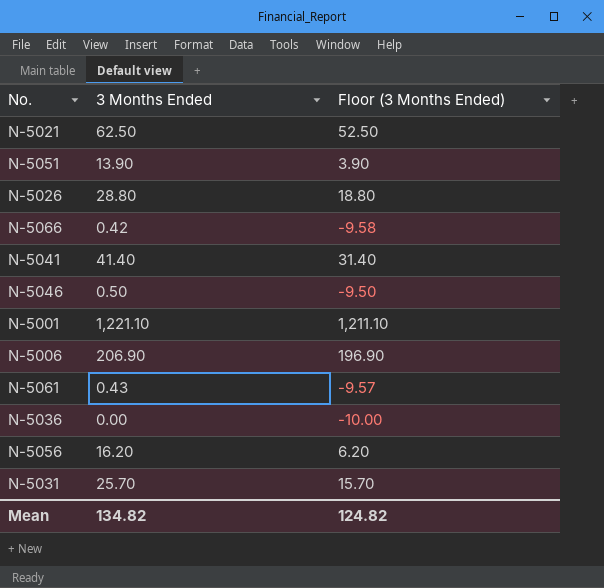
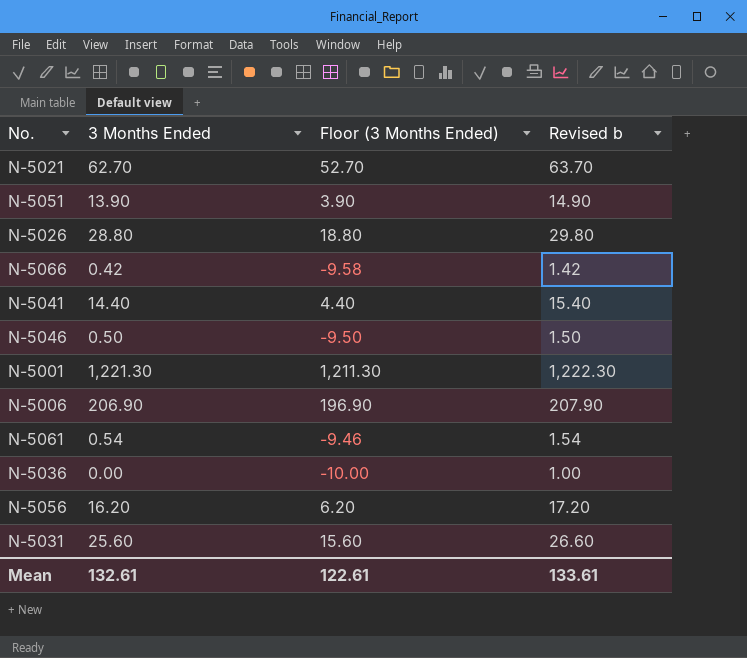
column Revised b | formula: none -> [3 Months Ended] + 1
N-5021 | 3 Months Ended: 62.50 -> 62.70
N-5021 | Floor (3 Months Ended): 52.50 -> 52.70
N-5041 | 3 Months Ended: 41.40 -> 14.40
N-5041 | Floor (3 Months Ended): 31.40 -> 4.40
N-5001 | 3 Months Ended: 1,221.10 -> 1,221.30
N-5001 | Floor (3 Months Ended): 1,211.10 -> 1,211.30
N-5061 | 3 Months Ended: 0.43 -> 0.54
N-5061 | Floor (3 Months Ended): -9.57 -> -9.46
N-5031 | 3 Months Ended: 25.70 -> 25.60
N-5031 | Floor (3 Months Ended): 15.70 -> 15.60
Mean | 3 Months Ended: 134.82 -> 132.61
Mean | Floor (3 Months Ended): 124.82 -> 122.61

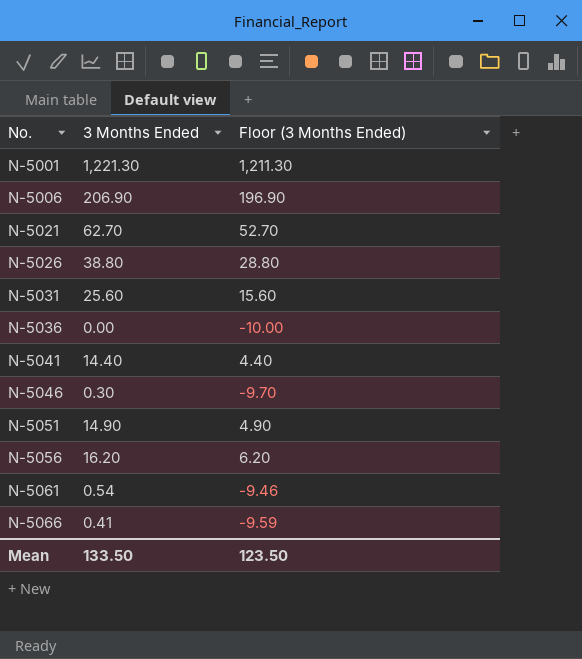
row order: none -> No. ascending
column Revised b | formula: [3 Months Ended] + 1 -> none
N-5026 | 3 Months Ended: 28.80 -> 38.80
N-5026 | Floor (3 Months Ended): 18.80 -> 28.80
N-5046 | 3 Months Ended: 0.50 -> 0.30
N-5046 | Floor (3 Months Ended): -9.50 -> -9.70
N-5051 | 3 Months Ended: 13.90 -> 14.90
N-5051 | Floor (3 Months Ended): 3.90 -> 4.90
N-5066 | 3 Months Ended: 0.42 -> 0.41
N-5066 | Floor (3 Months Ended): -9.58 -> -9.59
Mean | 3 Months Ended: 132.61 -> 133.50
Mean | Floor (3 Months Ended): 122.61 -> 123.50

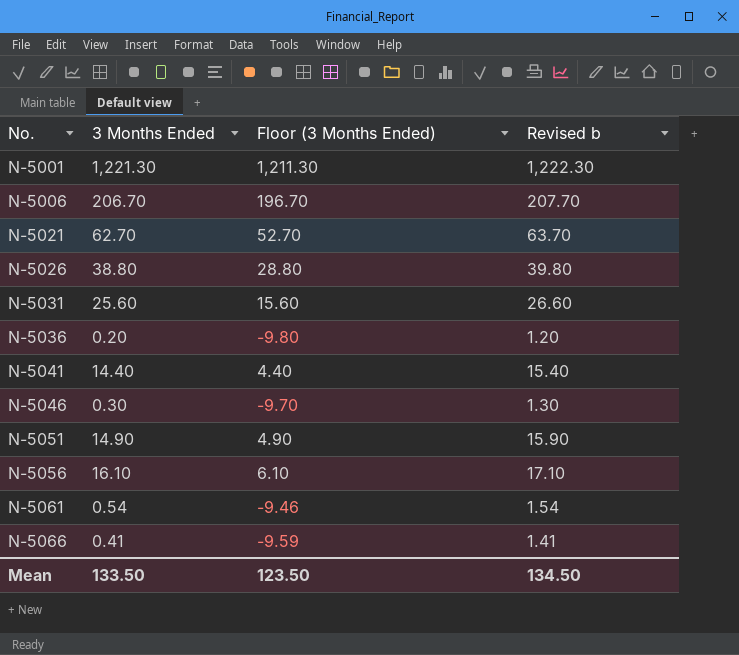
column Revised b | formula: none -> [3 Months Ended] + 1
N-5006 | 3 Months Ended: 206.90 -> 206.70
N-5006 | Floor (3 Months Ended): 196.90 -> 196.70
N-5036 | 3 Months Ended: 0.00 -> 0.20
N-5036 | Floor (3 Months Ended): -10.00 -> -9.80
N-5056 | 3 Months Ended: 16.20 -> 16.10
N-5056 | Floor (3 Months Ended): 6.20 -> 6.10

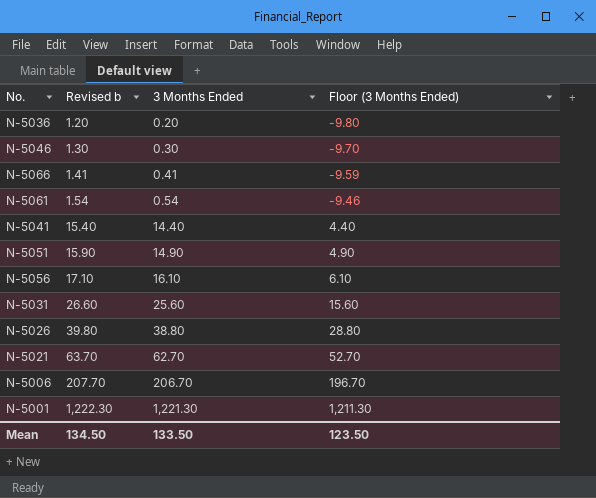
row order: No. ascending -> Revised b ascending
column Revised b | position: 4 -> 2

